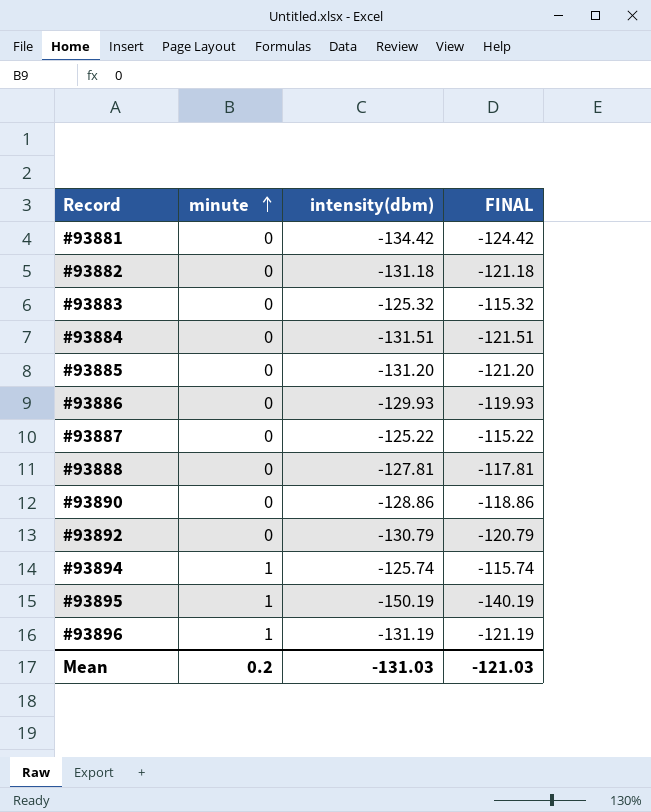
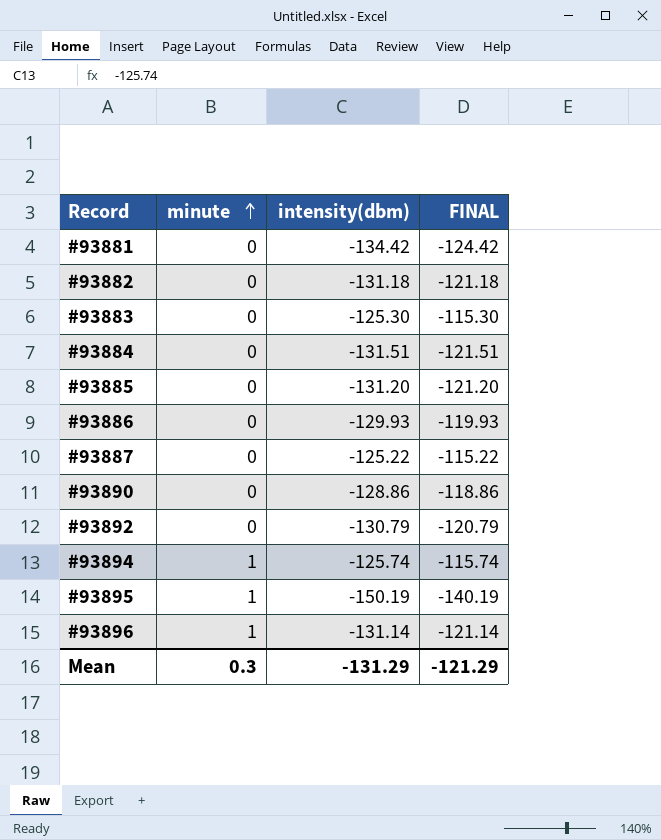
row #93888: 0 | -127.81 | -117.81 -> none
#93883 | intensity(dbm): -125.32 -> -125.30
#93883 | FINAL: -115.32 -> -115.30
#93896 | intensity(dbm): -131.19 -> -131.14
#93896 | FINAL: -121.19 -> -121.14
Mean | minute: 0.2 -> 0.3
Mean | intensity(dbm): -131.03 -> -131.29
Mean | FINAL: -121.03 -> -121.29

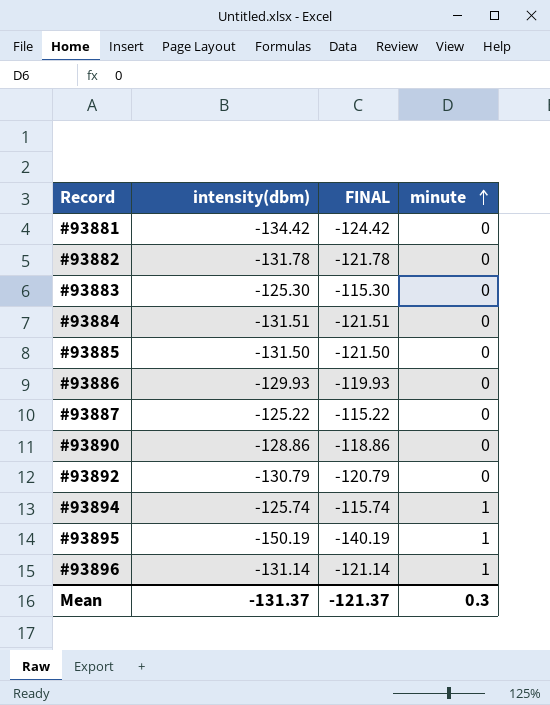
column minute | position: 2 -> 4
#93882 | intensity(dbm): -131.18 -> -131.78
#93882 | FINAL: -121.18 -> -121.78
#93885 | intensity(dbm): -131.20 -> -131.50
#93885 | FINAL: -121.20 -> -121.50
Mean | intensity(dbm): -131.29 -> -131.37
Mean | FINAL: -121.29 -> -121.37

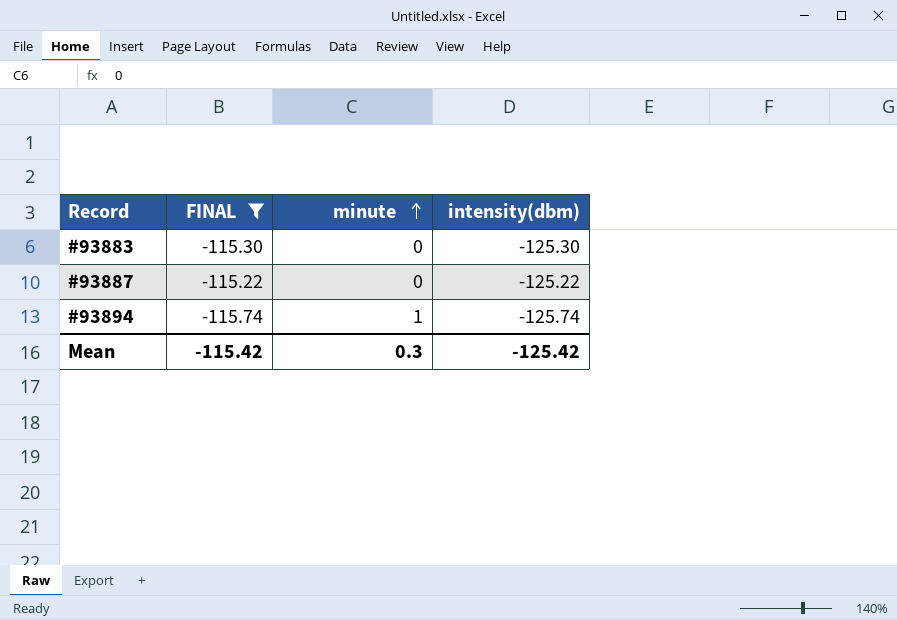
filter: none -> FINAL >= -115.74
column intensity(dbm) | position: 2 -> 4
Mean | FINAL: -121.37 -> -115.42
Mean | intensity(dbm): -131.37 -> -125.42

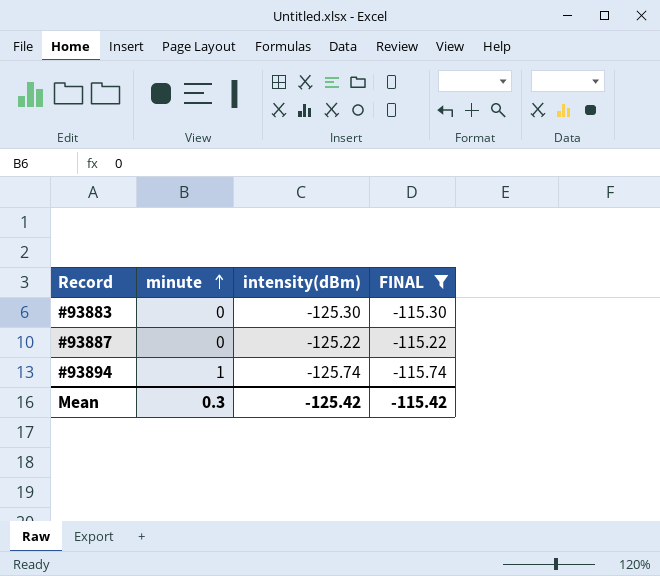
column name: intensity(dbm) -> intensity(dBm)
column FINAL | position: 2 -> 4

